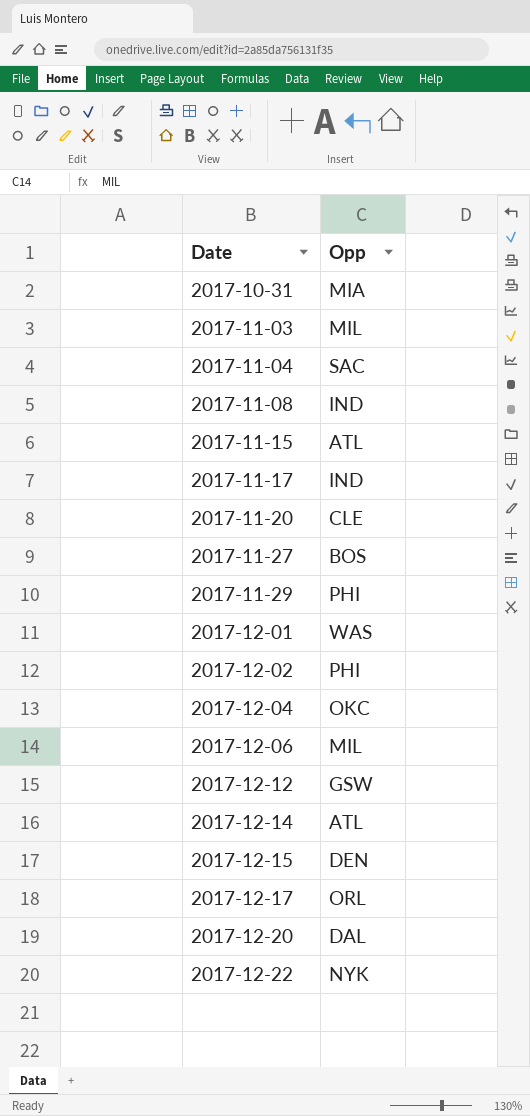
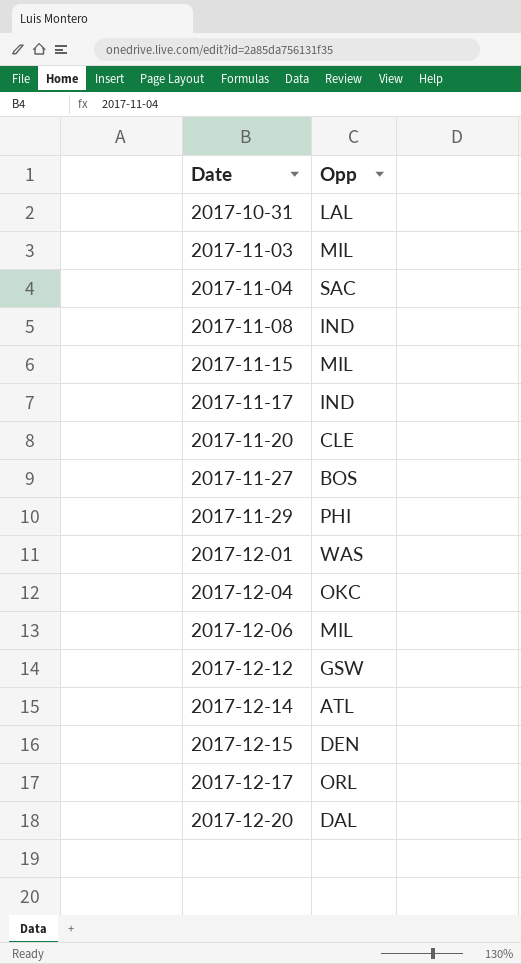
row 2017-12-02: PHI -> none
row 2017-12-22: NYK -> none
2017-10-31 | Opp: MIA -> LAL
2017-11-15 | Opp: ATL -> MIL

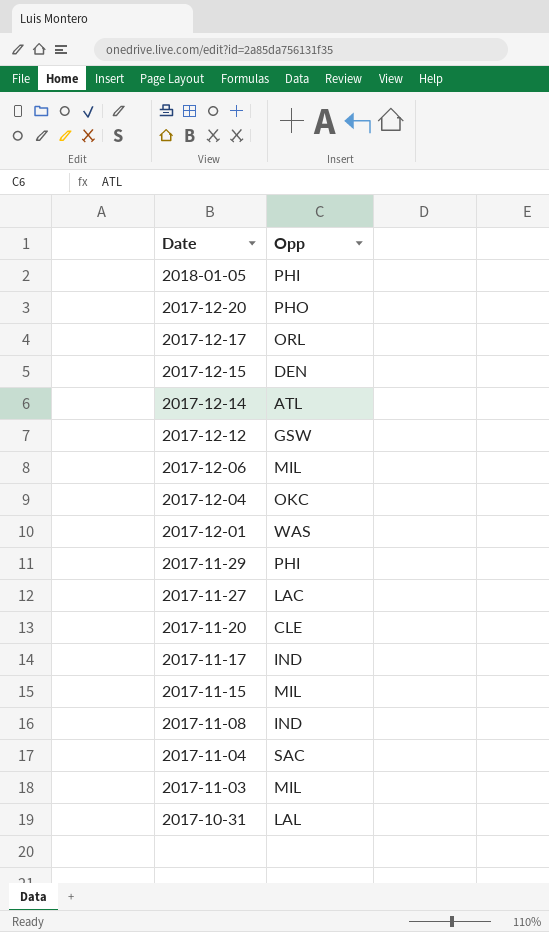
row order: Date ascending -> Date descending
row 2018-01-05: none -> PHI
2017-12-20 | Opp: DAL -> PHO
2017-11-27 | Opp: BOS -> LAC

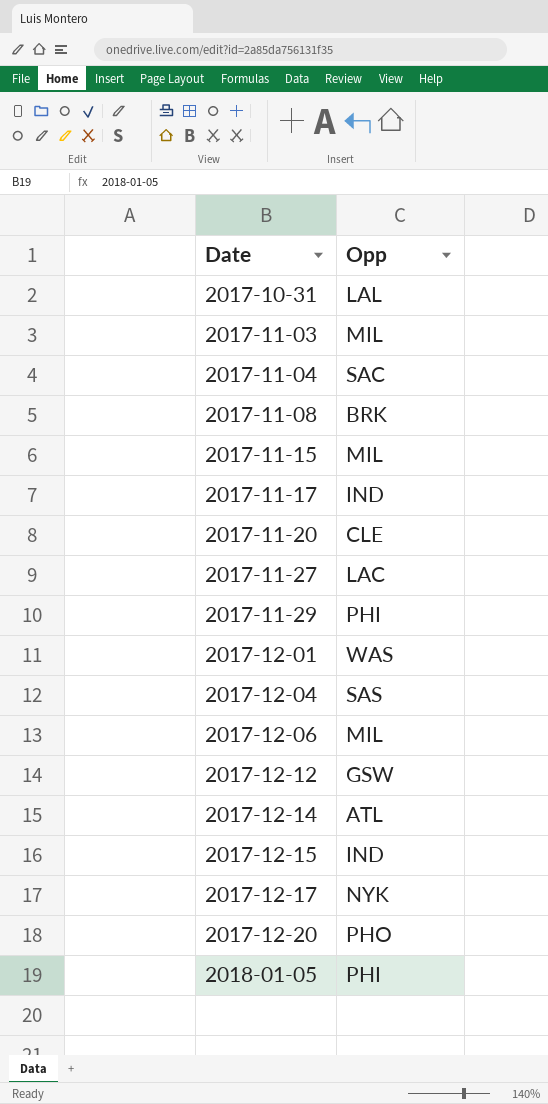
row order: Date descending -> Date ascending
2017-11-08 | Opp: IND -> BRK
2017-12-04 | Opp: OKC -> SAS
2017-12-15 | Opp: DEN -> IND
2017-12-17 | Opp: ORL -> NYK

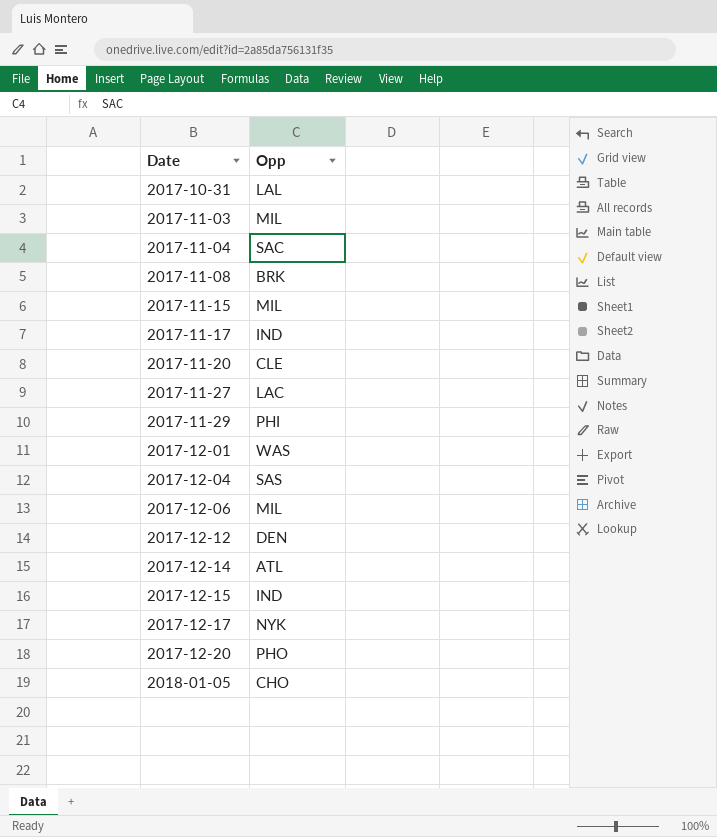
2017-12-12 | Opp: GSW -> DEN
2018-01-05 | Opp: PHI -> CHO

